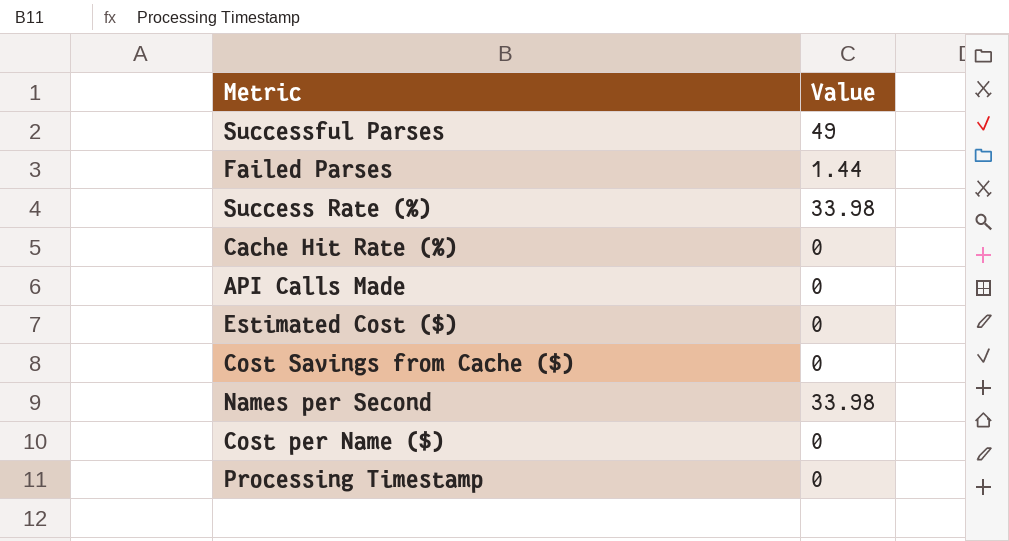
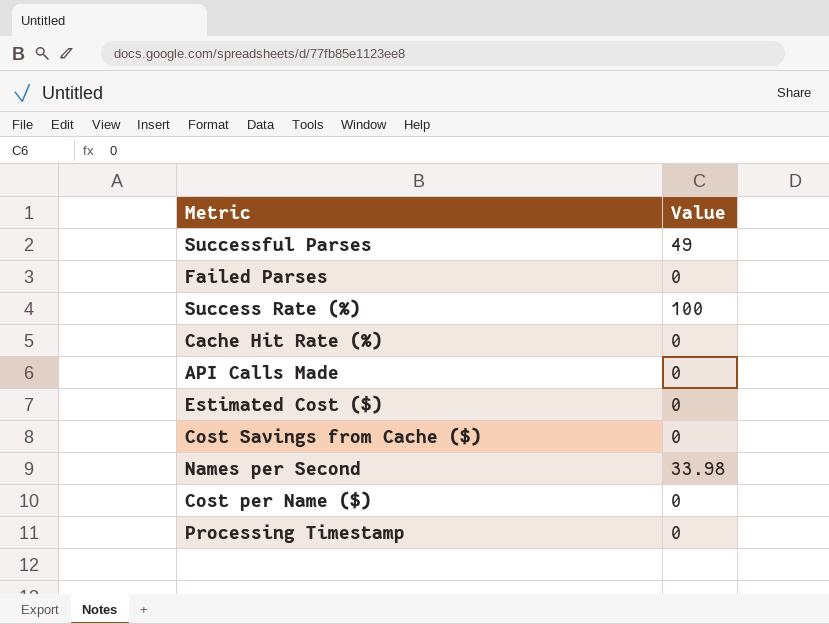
Failed Parses | Value: 1.44 -> 0
Success Rate (%) | Value: 33.98 -> 100

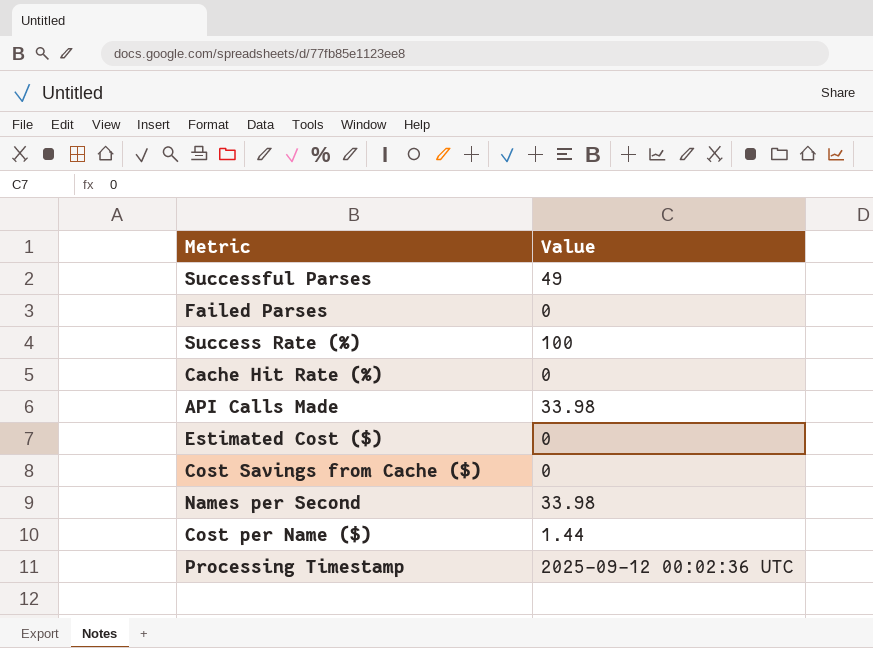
API Calls Made | Value: 0 -> 33.98
Cost per Name ($) | Value: 0 -> 1.44
Processing Timestamp | Value: 0 -> 2025-09-12 00:02:36 UTC

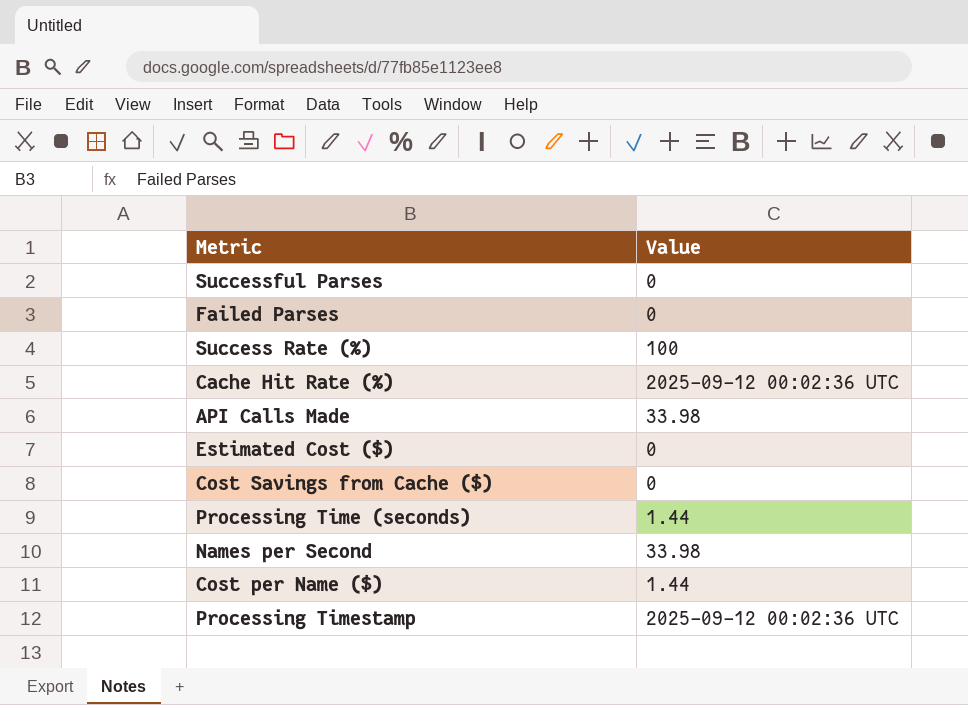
Successful Parses | Value: 49 -> 0
Cache Hit Rate (%) | Value: 0 -> 2025-09-12 00:02:36 UTC
row Processing Time (seconds): none -> 1.44

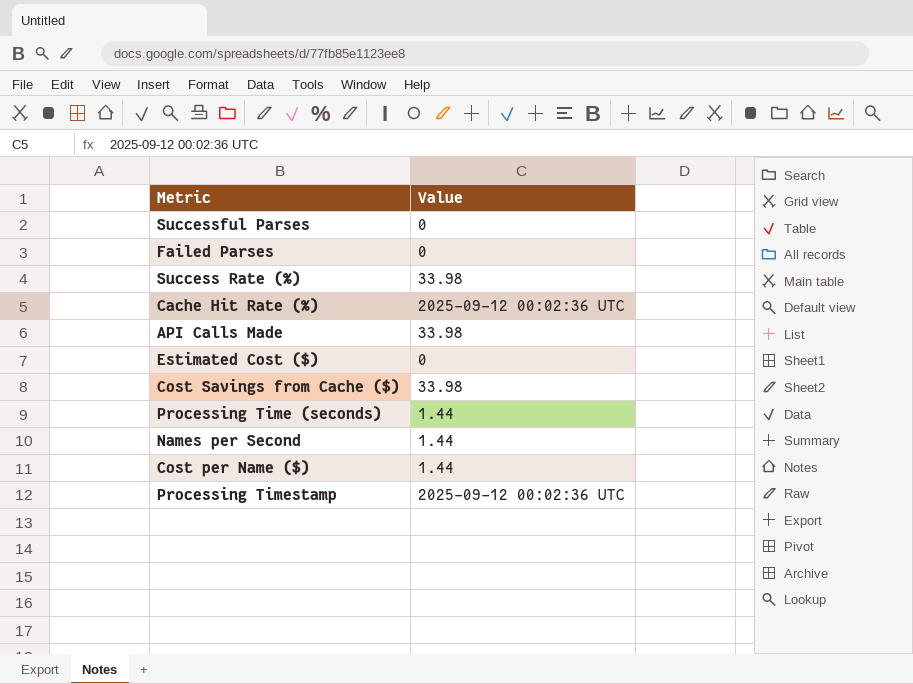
Success Rate (%) | Value: 100 -> 33.98
Cost Savings from Cache ($) | Value: 0 -> 33.98
Names per Second | Value: 33.98 -> 1.44

